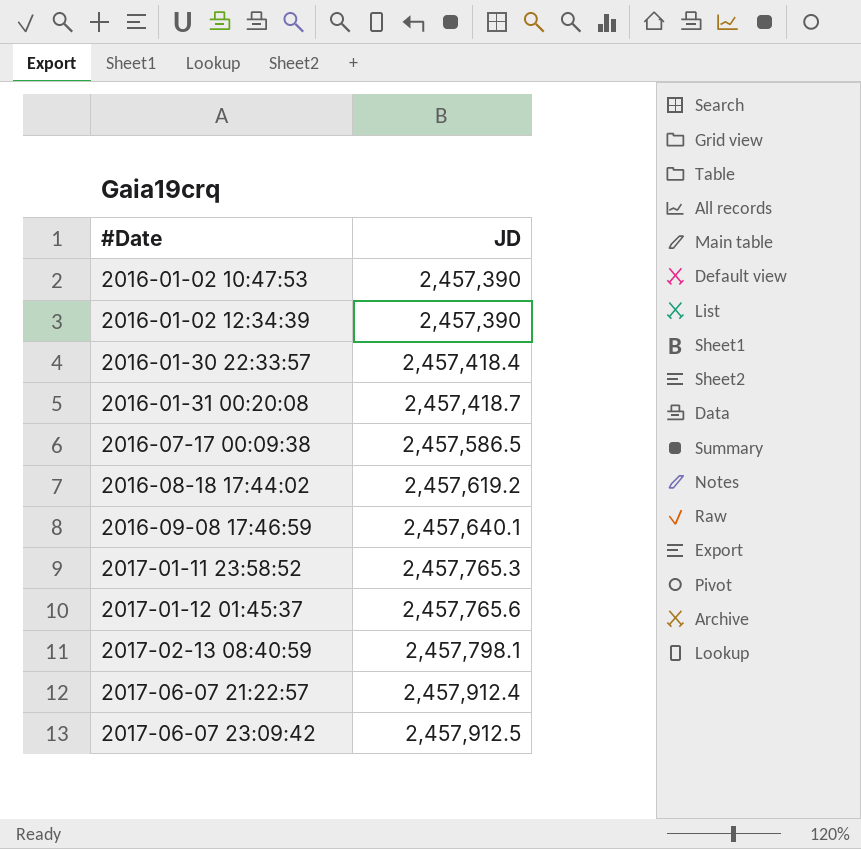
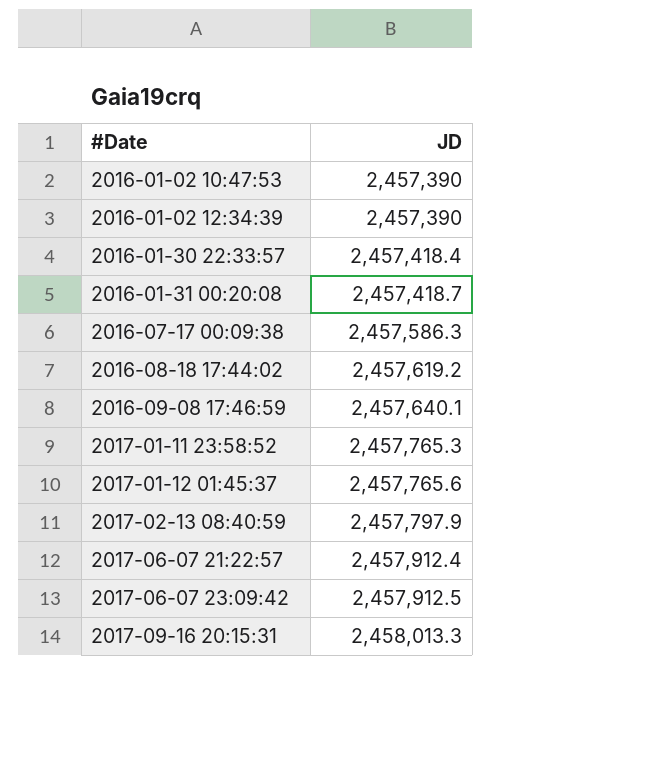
2016-07-17 00:09:38 | JD: 2,457,586.5 -> 2,457,586.3
2017-02-13 08:40:59 | JD: 2,457,798.1 -> 2,457,797.9
row 2017-09-16 20:15:31: none -> 2,458,013.3

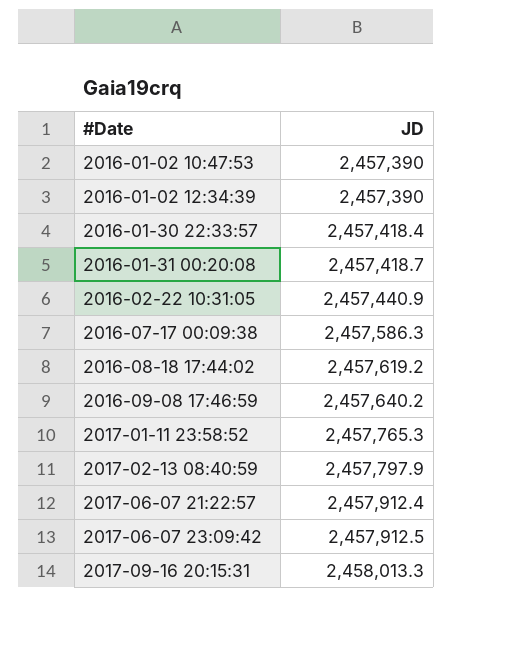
row 2017-01-12 01:45:37: 2,457,765.6 -> none
row 2016-02-22 10:31:05: none -> 2,457,440.9
2016-09-08 17:46:59 | JD: 2,457,640.1 -> 2,457,640.2

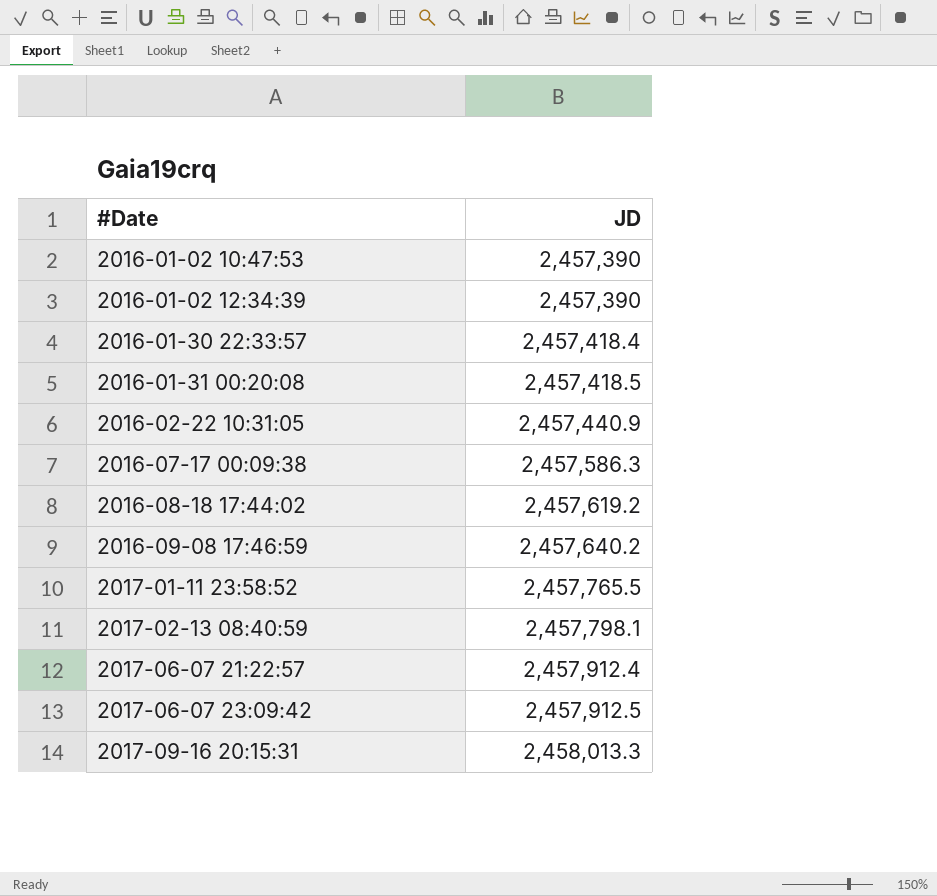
2016-01-31 00:20:08 | JD: 2,457,418.7 -> 2,457,418.5
2017-01-11 23:58:52 | JD: 2,457,765.3 -> 2,457,765.5
2017-02-13 08:40:59 | JD: 2,457,797.9 -> 2,457,798.1

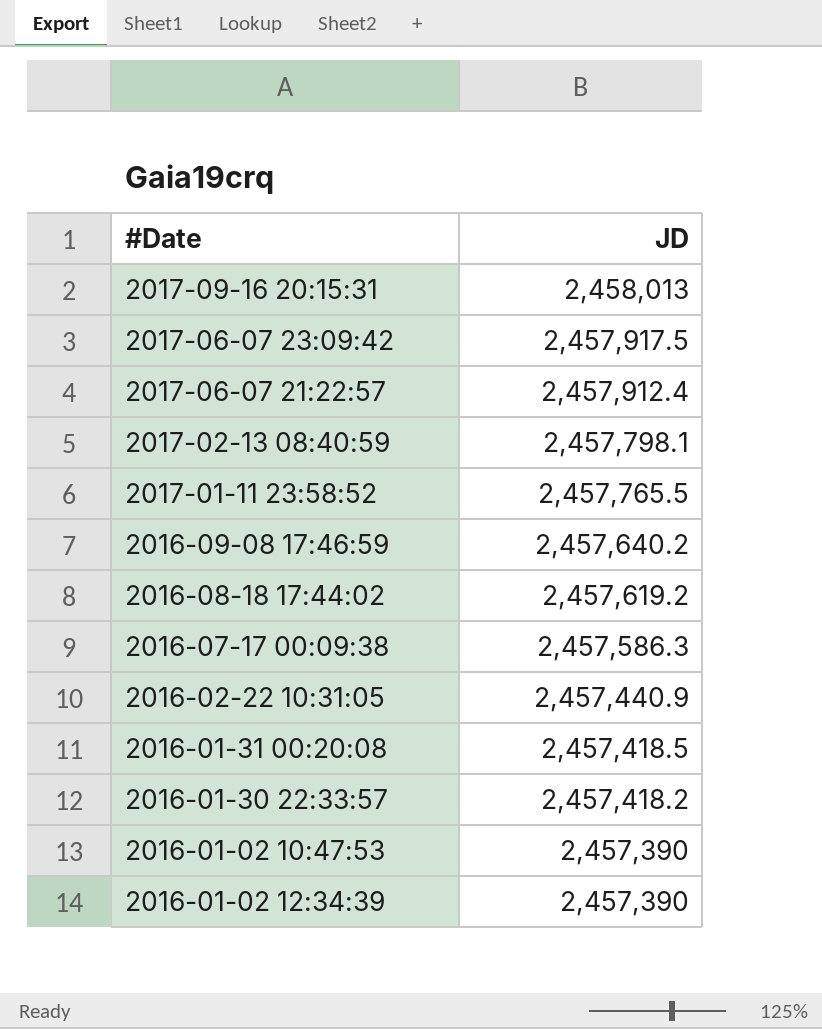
row order: #Date ascending -> JD descending
2017-09-16 20:15:31 | JD: 2,458,013.3 -> 2,458,013
2017-06-07 23:09:42 | JD: 2,457,912.5 -> 2,457,917.5
2016-01-30 22:33:57 | JD: 2,457,418.4 -> 2,457,418.2

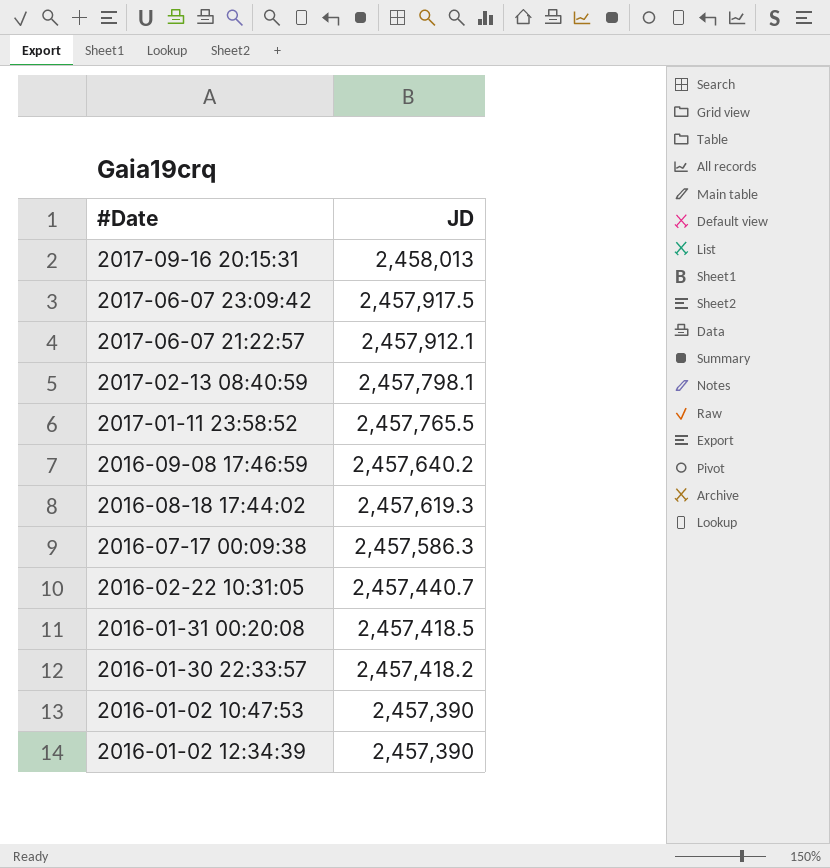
2017-06-07 21:22:57 | JD: 2,457,912.4 -> 2,457,912.1
2016-08-18 17:44:02 | JD: 2,457,619.2 -> 2,457,619.3
2016-02-22 10:31:05 | JD: 2,457,440.9 -> 2,457,440.7

